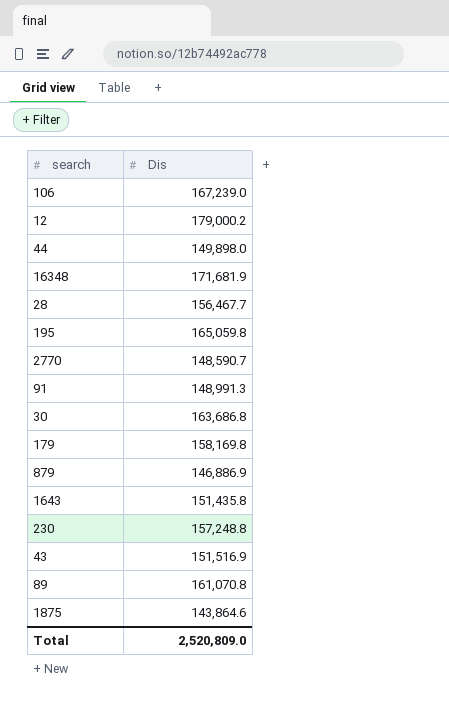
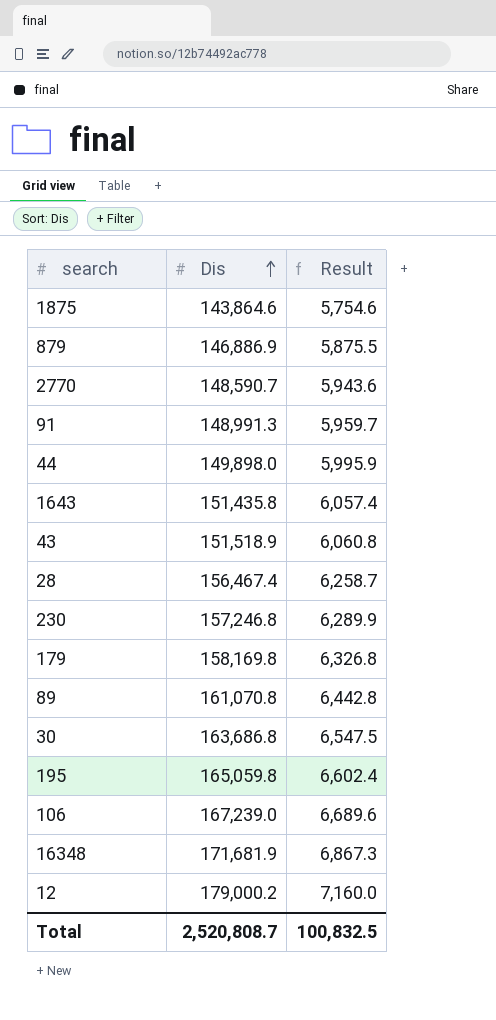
row order: none -> Dis ascending
column Result | formula: none -> [Dis] * 0.04
43 | Dis: 151,516.9 -> 151,518.9
28 | Dis: 156,467.7 -> 156,467.4
230 | Dis: 157,248.8 -> 157,246.8
Total | Dis: 2,520,809.0 -> 2,520,808.7

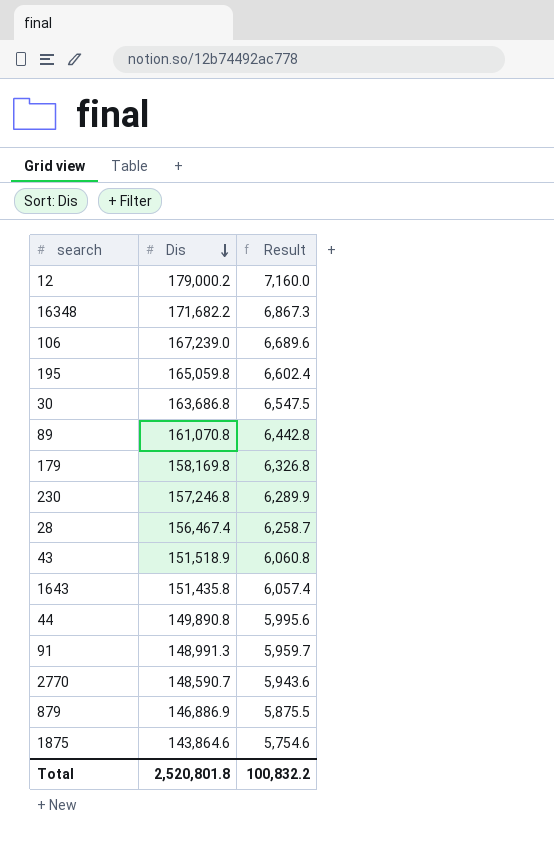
row order: Dis ascending -> Dis descending
16348 | Dis: 171,681.9 -> 171,682.2
44 | Dis: 149,898.0 -> 149,890.8
44 | Result: 5,995.9 -> 5,995.6
Total | Dis: 2,520,808.7 -> 2,520,801.8
Total | Result: 100,832.5 -> 100,832.2

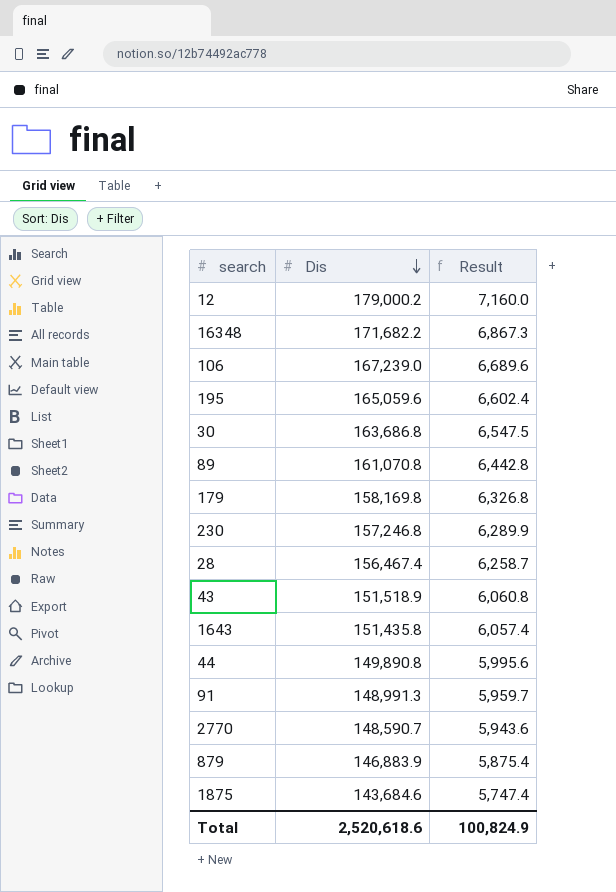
195 | Dis: 165,059.8 -> 165,059.6
879 | Dis: 146,886.9 -> 146,883.9
879 | Result: 5,875.5 -> 5,875.4
1875 | Dis: 143,864.6 -> 143,684.6
1875 | Result: 5,754.6 -> 5,747.4
Total | Dis: 2,520,801.8 -> 2,520,618.6
Total | Result: 100,832.2 -> 100,824.9

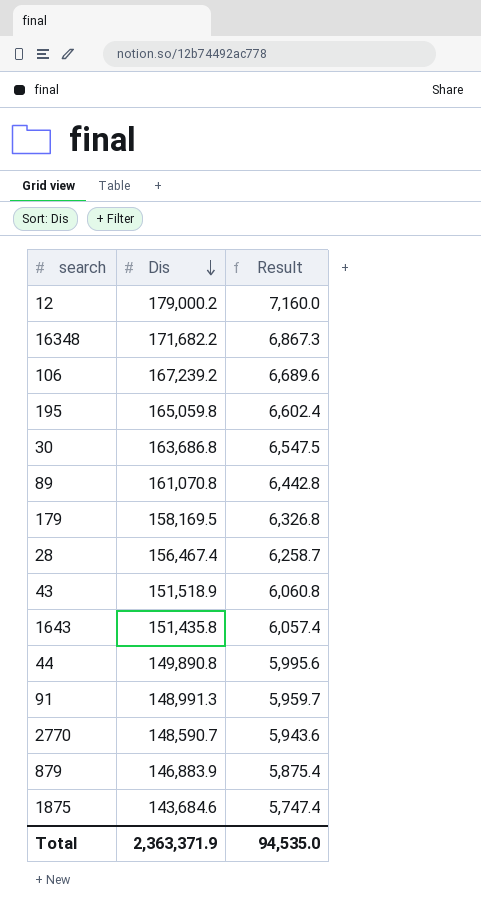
row 230: 157,246.8 | 6,289.9 -> none
106 | Dis: 167,239.0 -> 167,239.2
195 | Dis: 165,059.6 -> 165,059.8
179 | Dis: 158,169.8 -> 158,169.5
Total | Dis: 2,520,618.6 -> 2,363,371.9
Total | Result: 100,824.9 -> 94,535.0

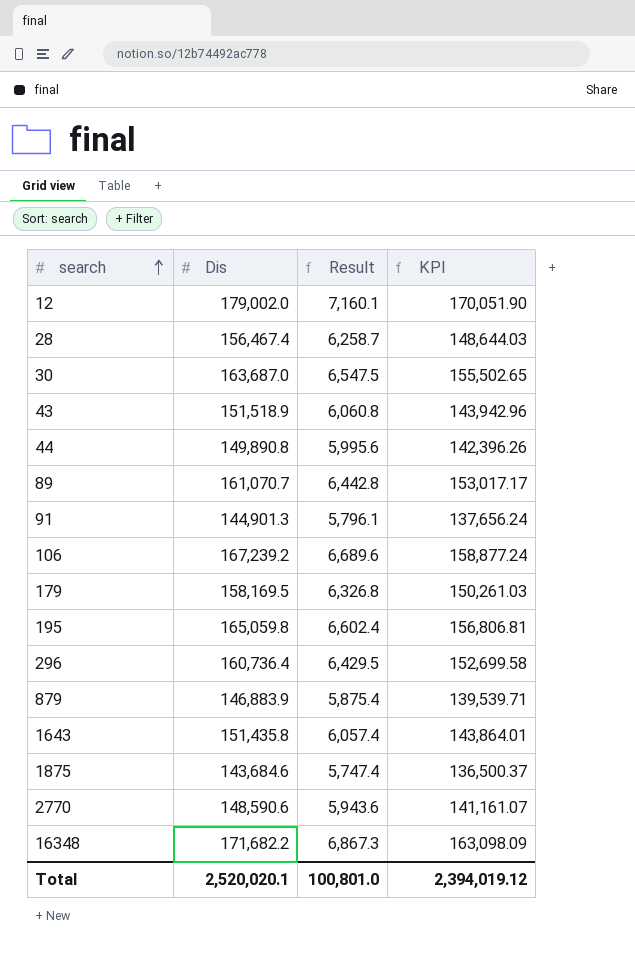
row order: Dis descending -> search ascending
column KPI | formula: none -> [Dis] * 0.95
12 | Dis: 179,000.2 -> 179,002.0
12 | Result: 7,160.0 -> 7,160.1
30 | Dis: 163,686.8 -> 163,687.0
89 | Dis: 161,070.8 -> 161,070.7
91 | Dis: 148,991.3 -> 144,901.3
91 | Result: 5,959.7 -> 5,796.1
row 296: none -> 160,736.4 | 6,429.5 | 152,699.58
2770 | Dis: 148,590.7 -> 148,590.6
Total | Dis: 2,363,371.9 -> 2,520,020.1
Total | Result: 94,535.0 -> 100,801.0

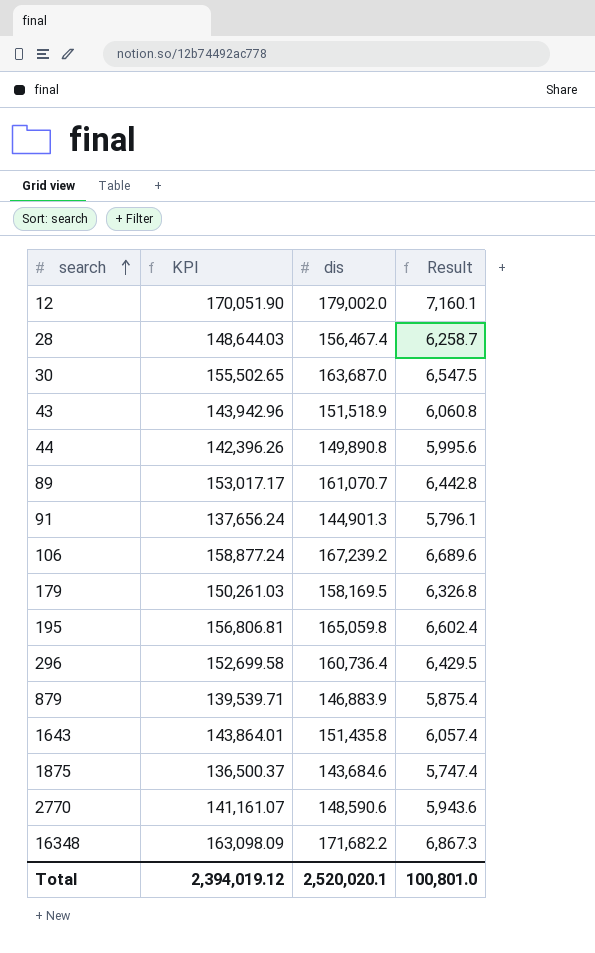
column KPI | position: 4 -> 2
column name: Dis -> dis

